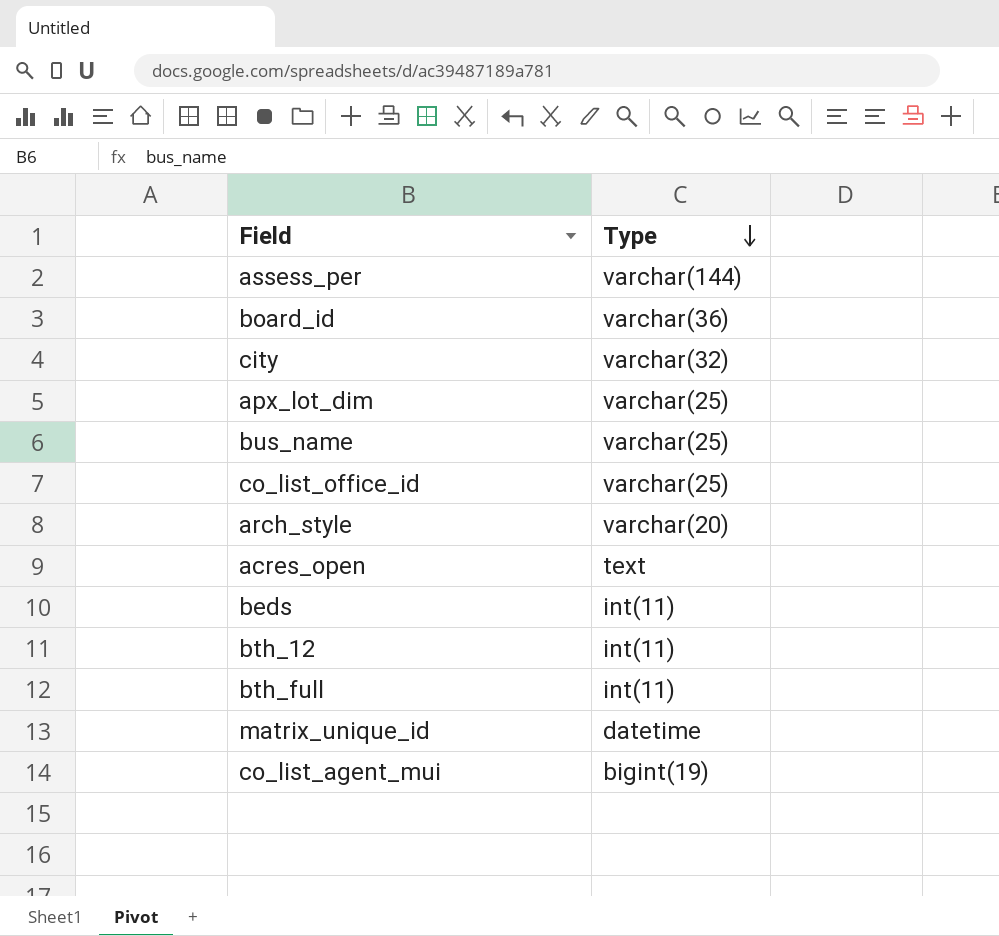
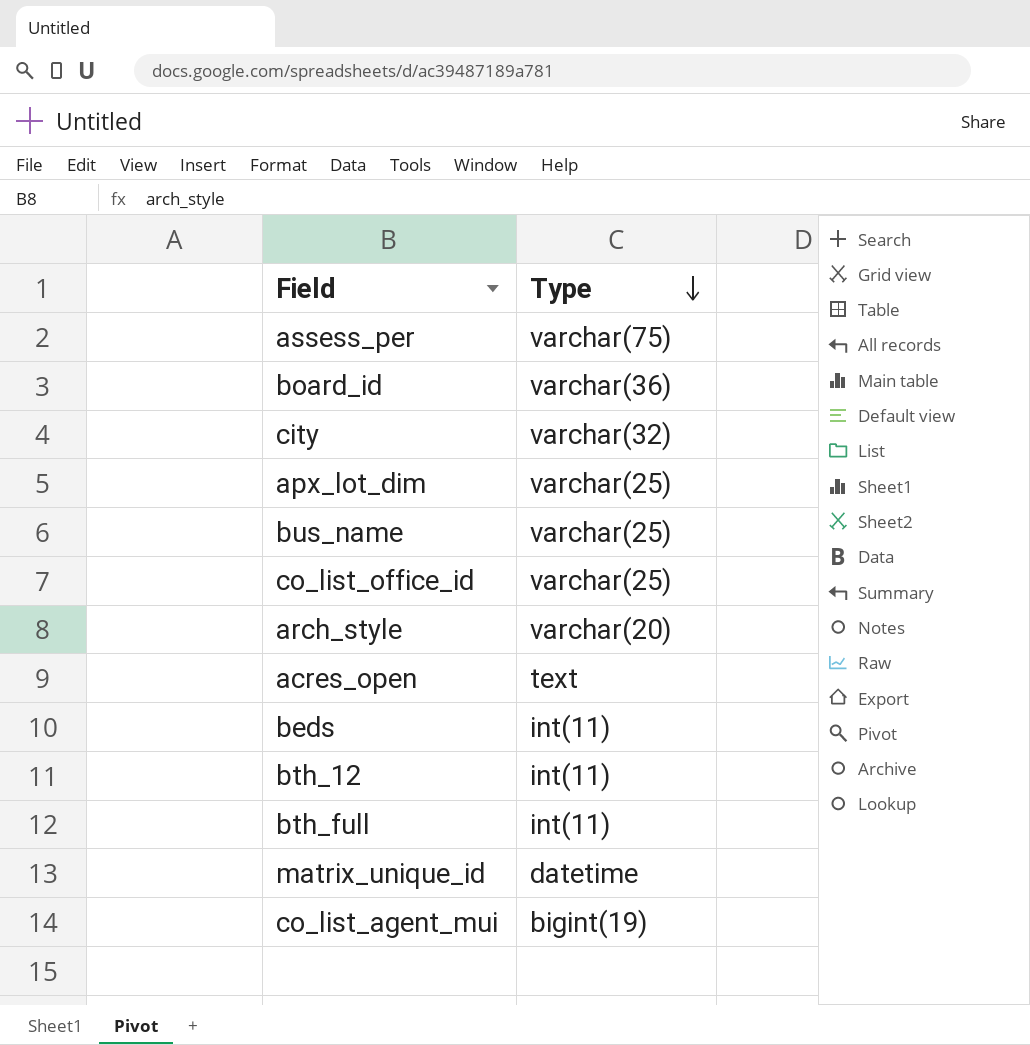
assess_per | Type: varchar(144) -> varchar(75)

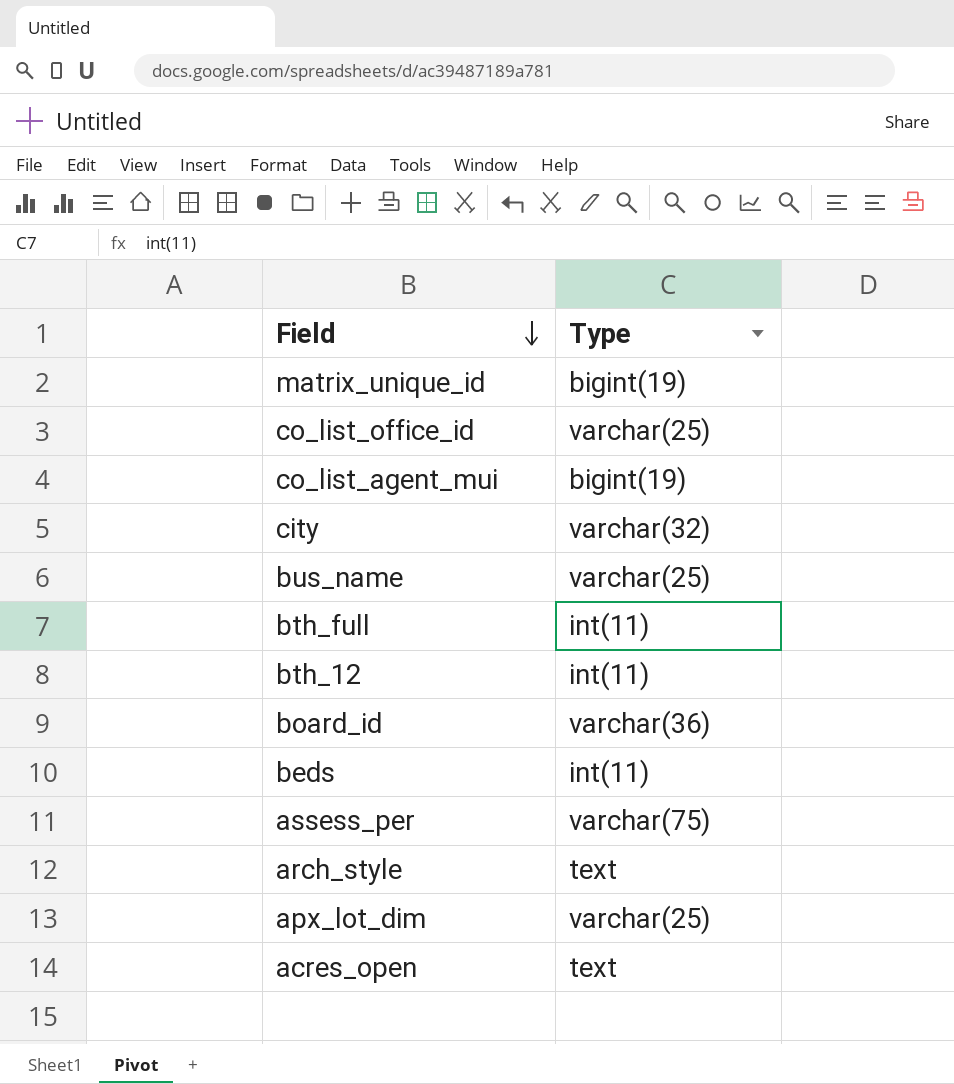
row order: Type descending -> Field descending
matrix_unique_id | Type: datetime -> bigint(19)
arch_style | Type: varchar(20) -> text

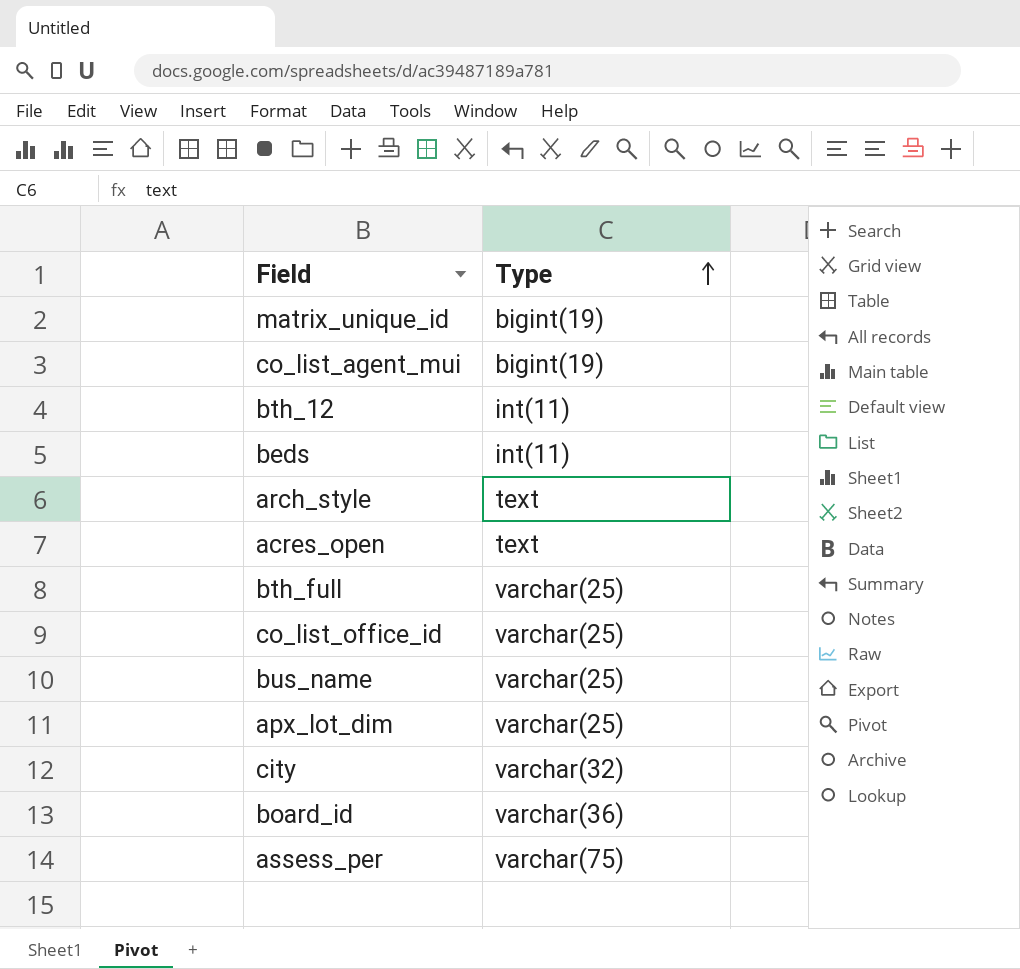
row order: Field descending -> Type ascending
bth_full | Type: int(11) -> varchar(25)

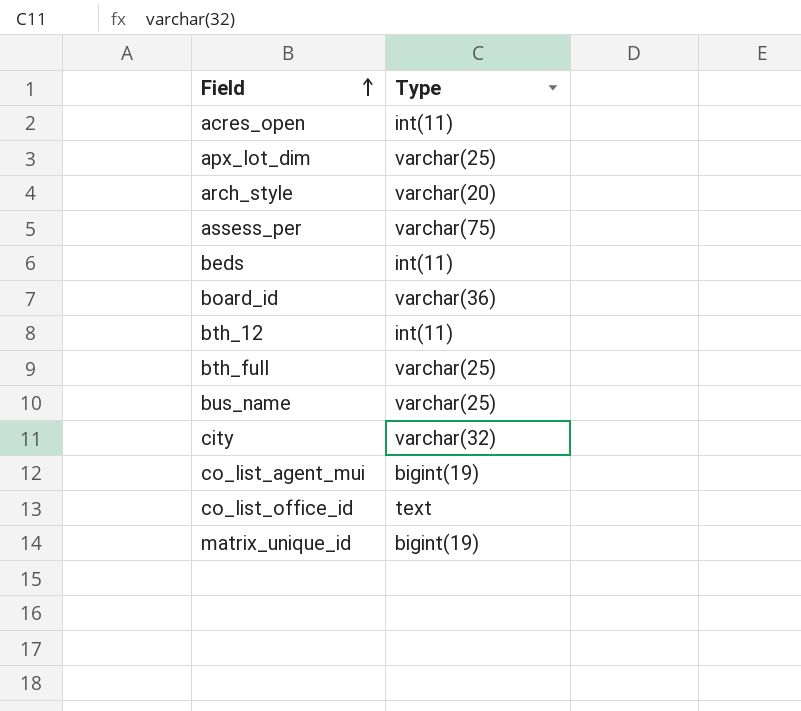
row order: Type ascending -> Field ascending
acres_open | Type: text -> int(11)
arch_style | Type: text -> varchar(20)
co_list_office_id | Type: varchar(25) -> text

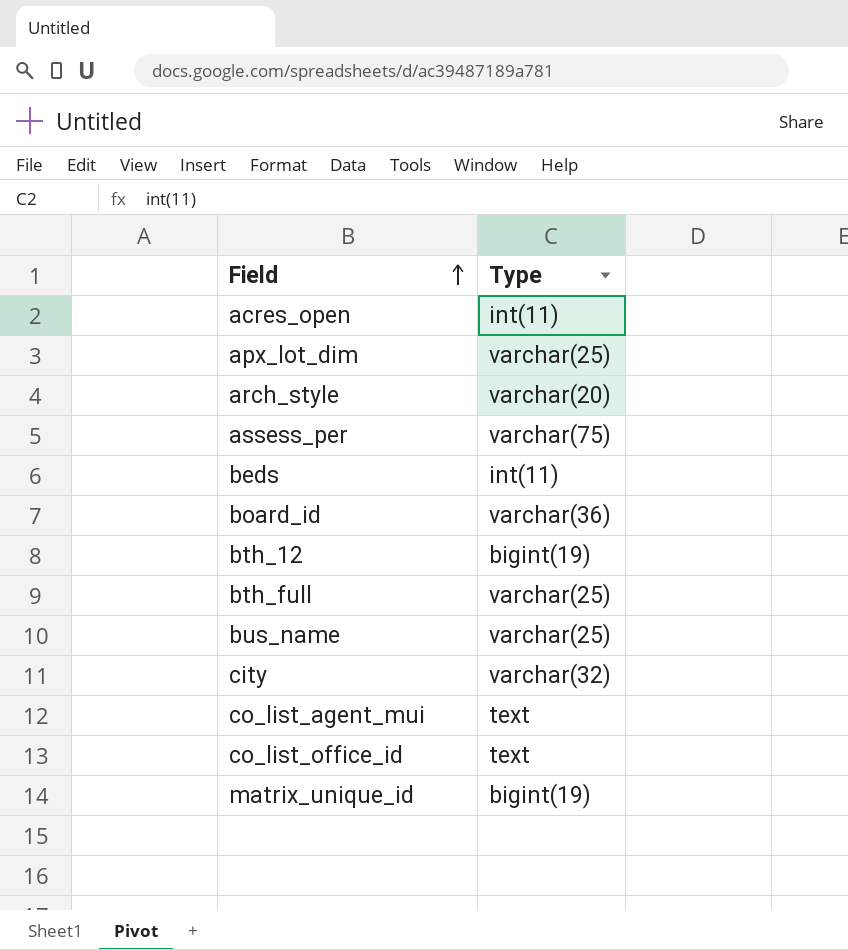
bth_12 | Type: int(11) -> bigint(19)
co_list_agent_mui | Type: bigint(19) -> text

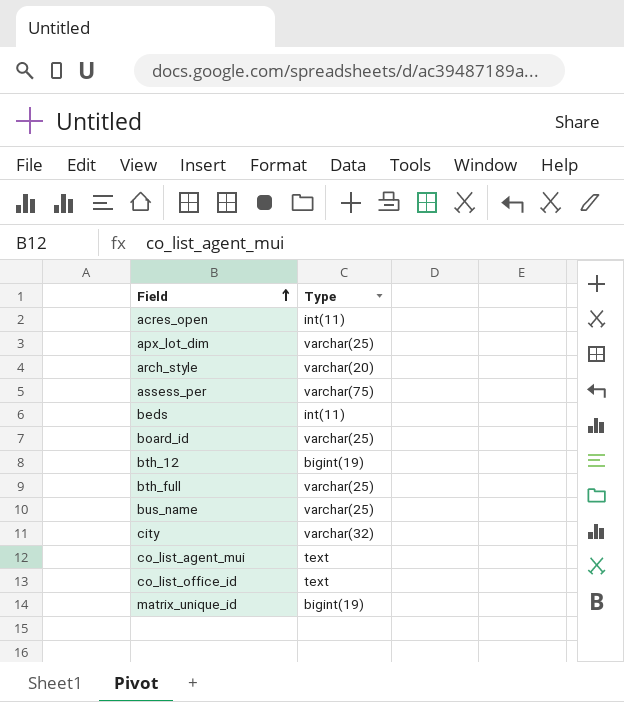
board_id | Type: varchar(36) -> varchar(25)

